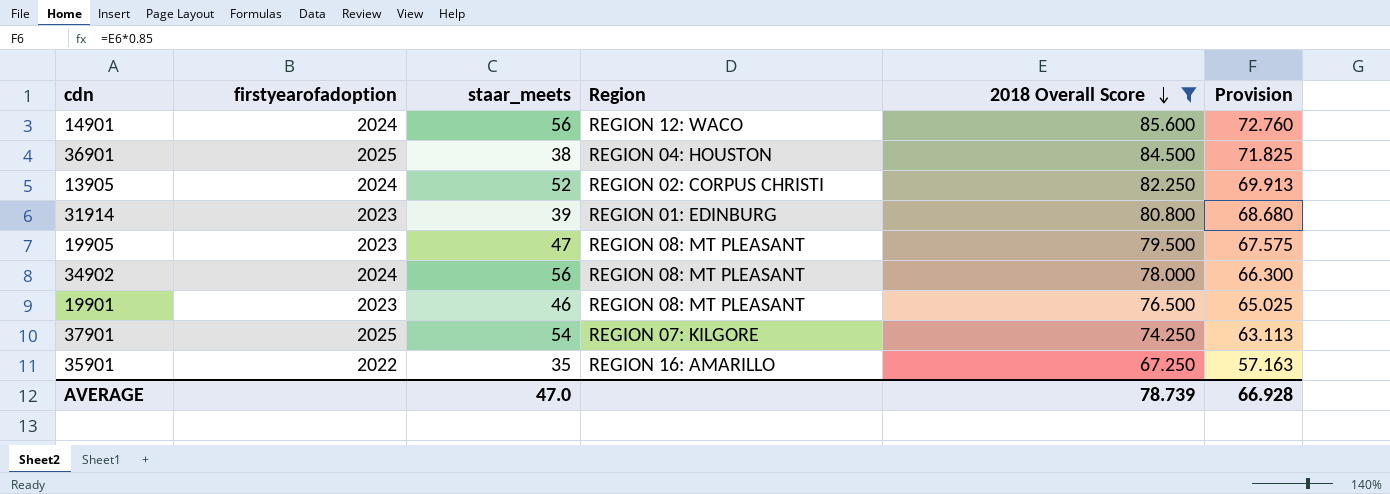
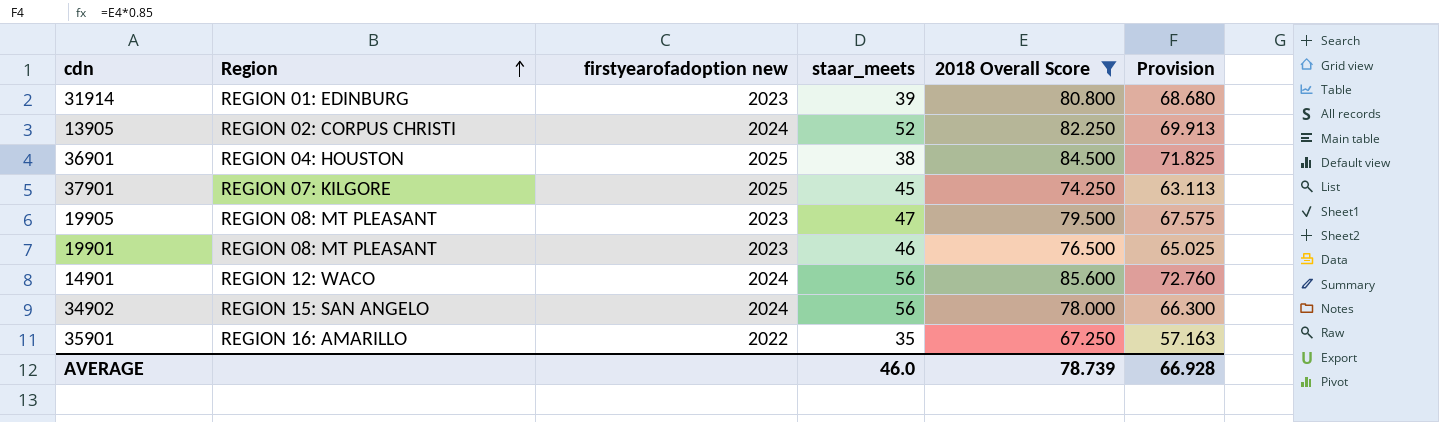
row order: 2018 Overall Score descending -> Region ascending
column Region | position: 4 -> 2
column name: firstyearofadoption -> firstyearofadoption new
37901 | staar_meets: 54 -> 45
34902 | Region: REGION 08: MT PLEASANT -> REGION 15: SAN ANGELO
AVERAGE | staar_meets: 47.0 -> 46.0

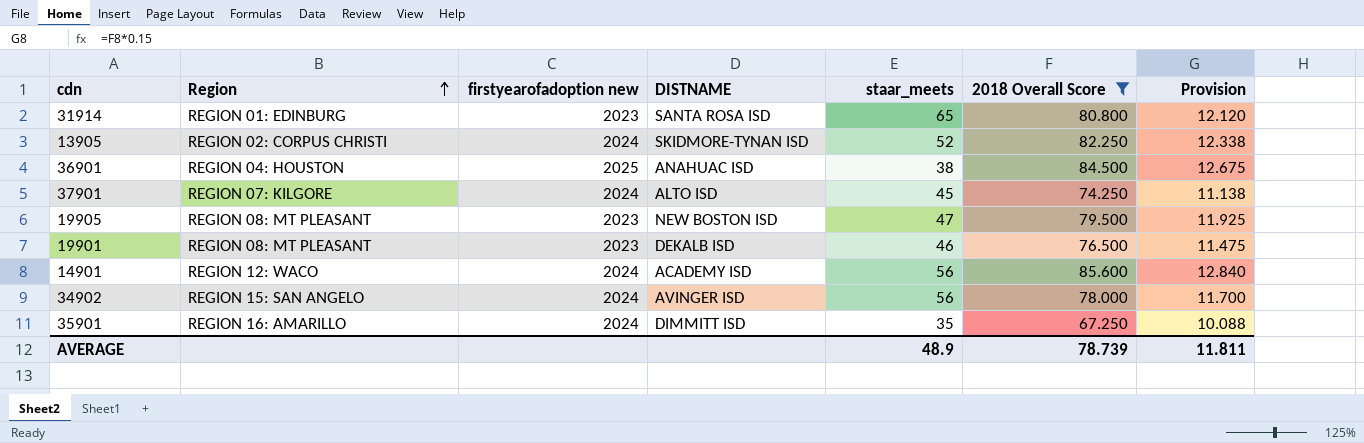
column DISTNAME | position: none -> 4
column Provision | formula: [2018 Overall Score] * 0.85 -> [2018 Overall Score] * 0.15
31914 | staar_meets: 39 -> 65
37901 | firstyearofadoption new: 2025 -> 2024
35901 | firstyearofadoption new: 2022 -> 2024
AVERAGE | staar_meets: 46.0 -> 48.9
AVERAGE | Provision: 66.928 -> 11.811

